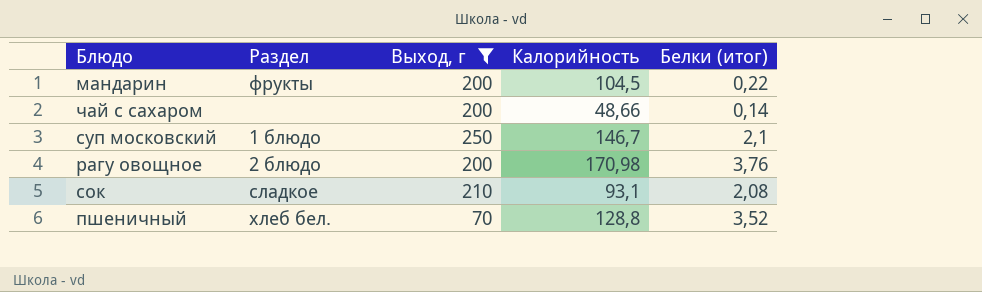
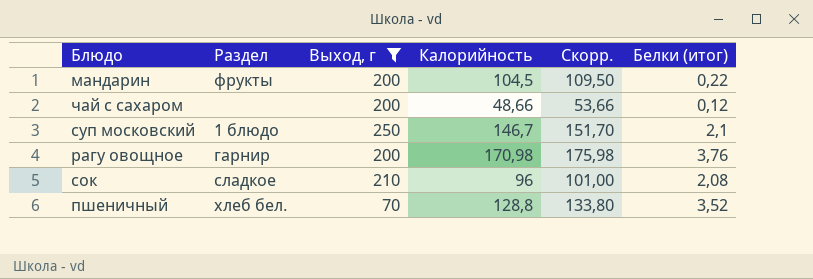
column Скорр. | formula: none -> [Калорийность] + 5
чай с сахаром | Белки (итог): 0,14 -> 0,12
рагу овощное | Раздел: 2 блюдо -> гарнир
сок | Калорийность: 93,1 -> 96

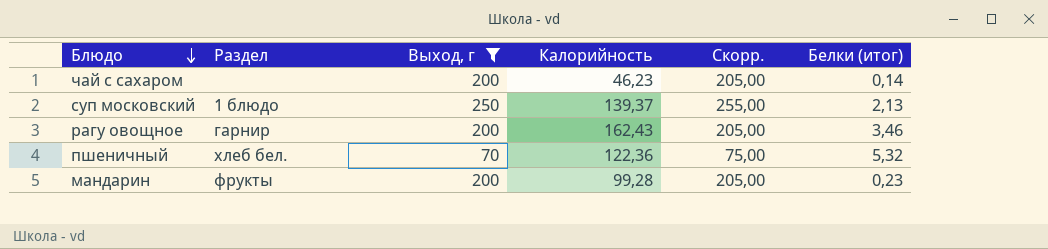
row order: none -> Блюдо descending
column Скорр. | formula: [Калорийность] + 5 -> [Выход, г] + 5
row сок: сладкое | 210 | 96 | 101,00 | 2,08 -> none
чай с сахаром | Калорийность: 48,66 -> 46,23
чай с сахаром | Белки (итог): 0,12 -> 0,14
суп московский | Калорийность: 146,7 -> 139,37
суп московский | Белки (итог): 2,1 -> 2,13
рагу овощное | Калорийность: 170,98 -> 162,43
рагу овощное | Белки (итог): 3,76 -> 3,46
пшеничный | Калорийность: 128,8 -> 122,36
пшеничный | Белки (итог): 3,52 -> 5,32
мандарин | Калорийность: 104,5 -> 99,28
мандарин | Белки (итог): 0,22 -> 0,23

